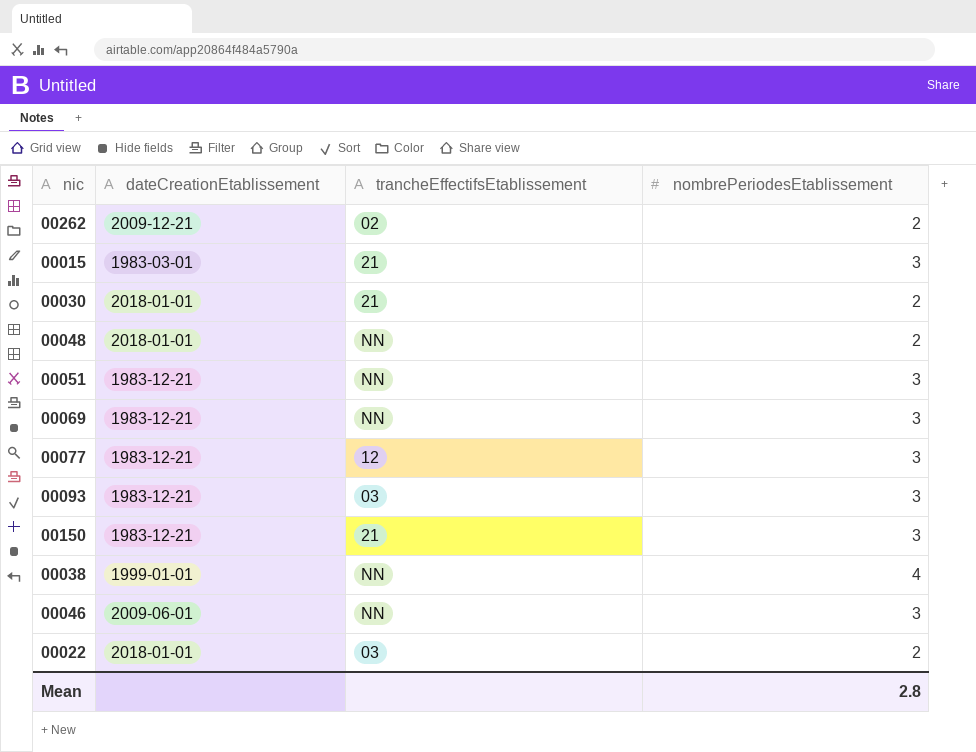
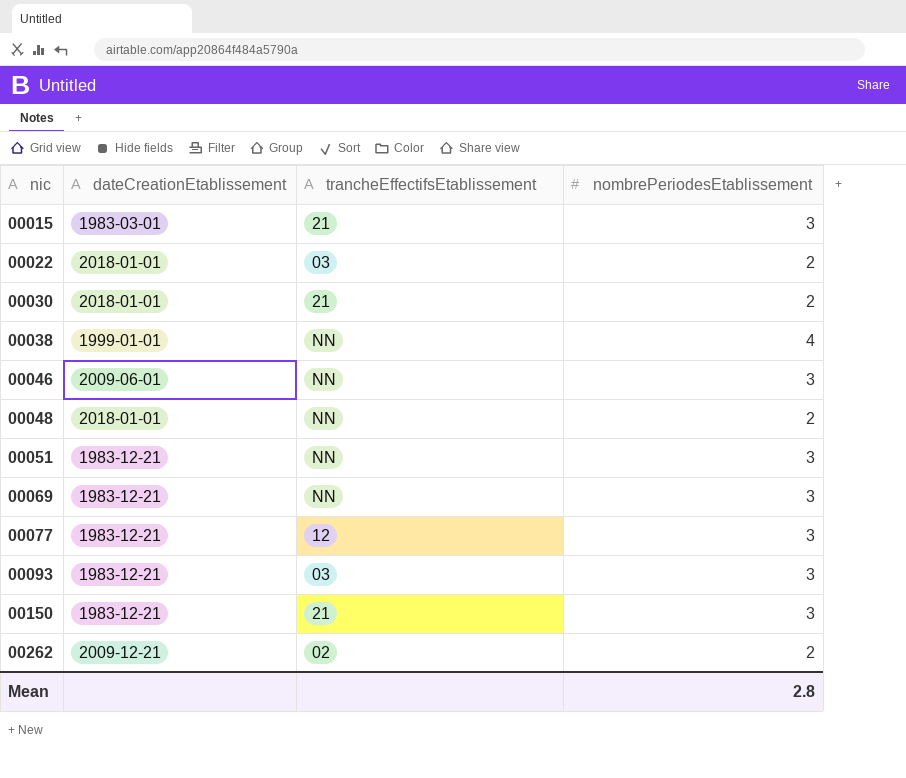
row order: none -> nic ascending

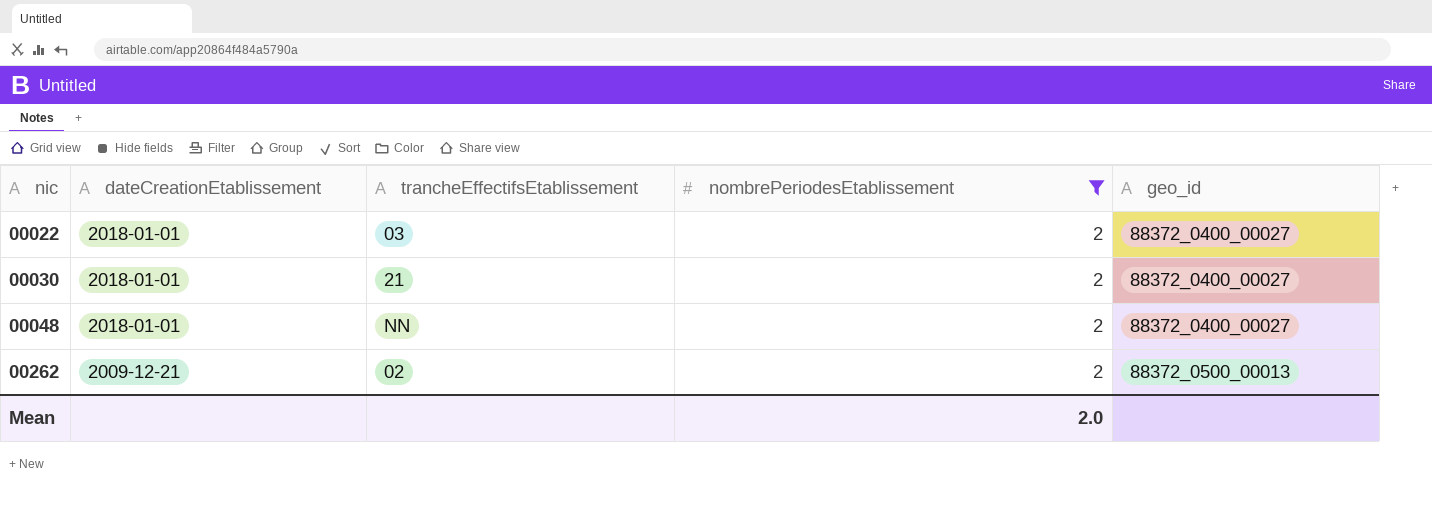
filter: none -> nombrePeriodesEtablissement = 2
column geo_id | position: none -> 5
Mean | nombrePeriodesEtablissement: 2.8 -> 2.0

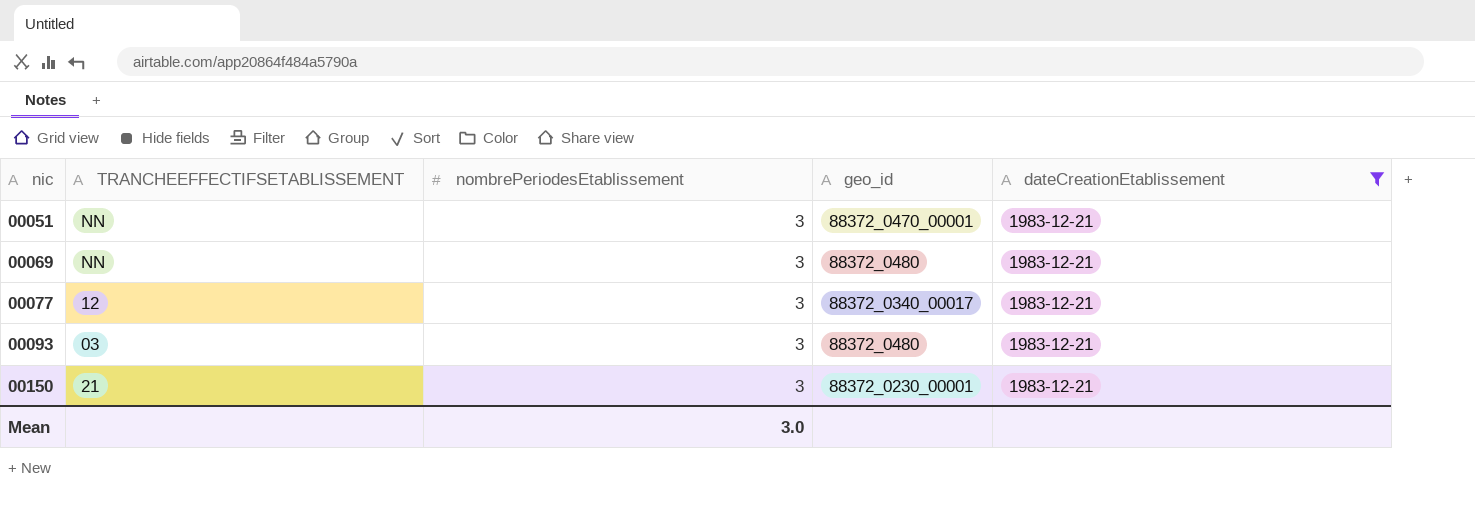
filter: nombrePeriodesEtablissement = 2 -> dateCreationEtablissement = 1983-12-21
column name: trancheEffectifsEtablissement -> TRANCHEEFFECTIFSETABLISSEMENT
column dateCreationEtablissement | position: 2 -> 5
Mean | nombrePeriodesEtablissement: 2.0 -> 3.0

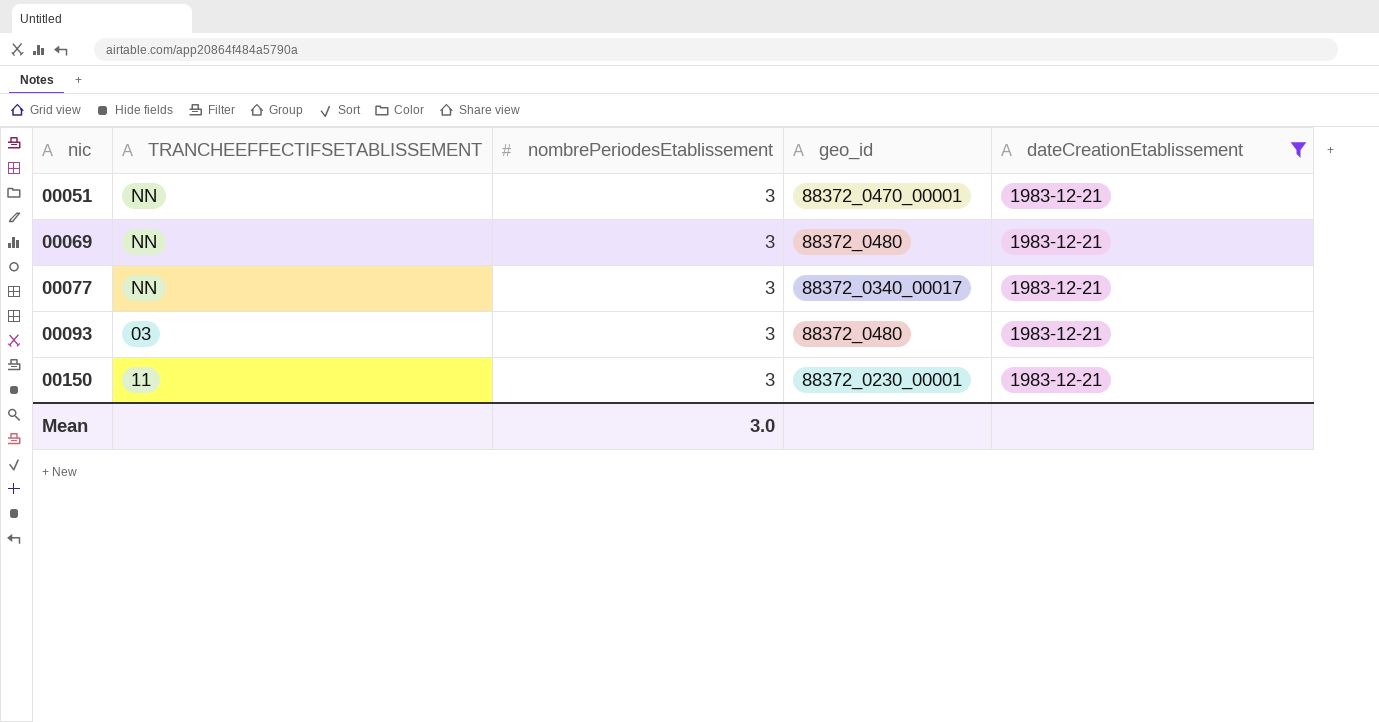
00077 | TRANCHEEFFECTIFSETABLISSEMENT: 12 -> NN
00150 | TRANCHEEFFECTIFSETABLISSEMENT: 21 -> 11

